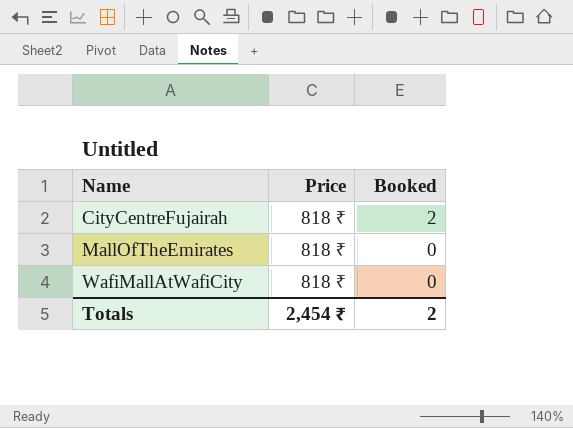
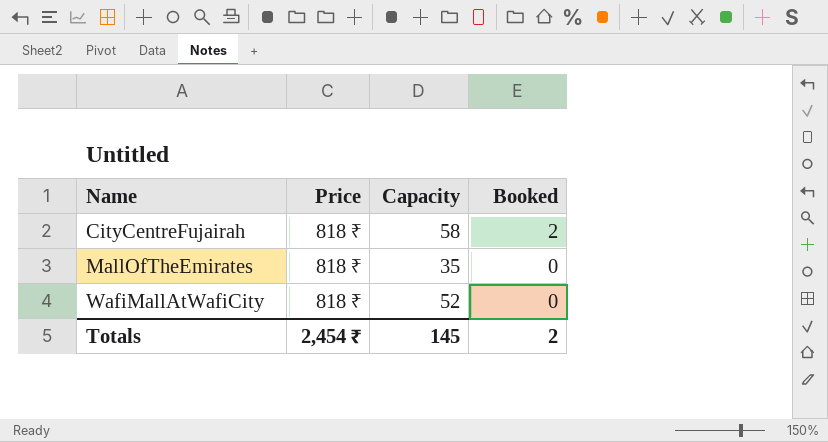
column Capacity | position: none -> 3

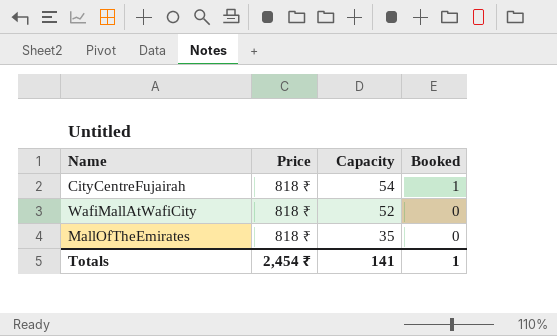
row order: Name ascending -> Capacity descending
CityCentreFujairah | Capacity: 58 -> 54
CityCentreFujairah | Booked: 2 -> 1
Totals | Capacity: 145 -> 141
Totals | Booked: 2 -> 1

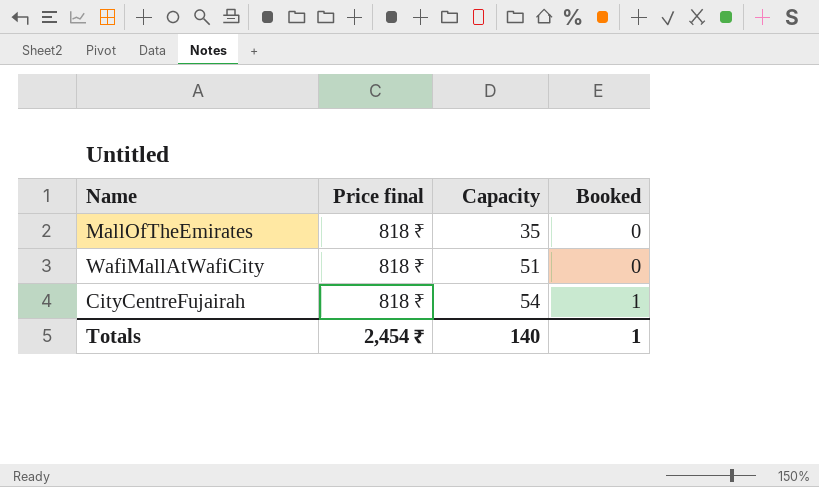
row order: Capacity descending -> Capacity ascending
column name: Price -> Price final
WafiMallAtWafiCity | Capacity: 52 -> 51
Totals | Capacity: 141 -> 140

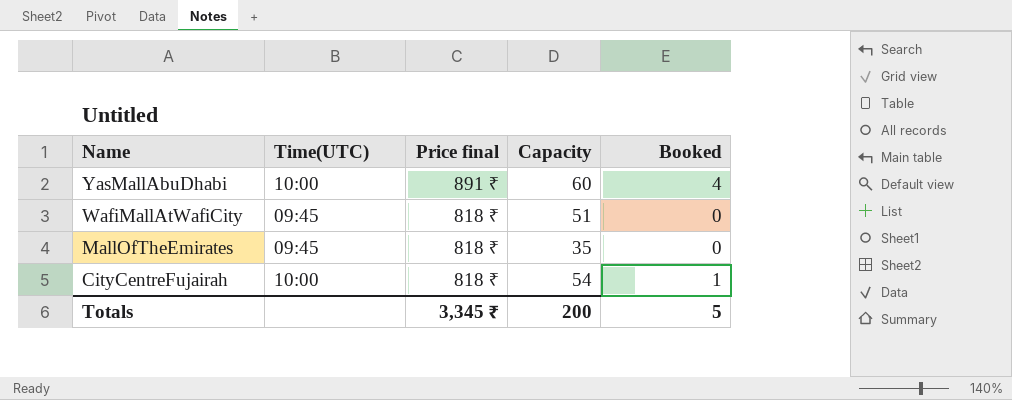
row order: Capacity ascending -> Name descending
column Time(UTC) | position: none -> 2
row YasMallAbuDhabi: none -> 10:00 | 891 ₹ | 60 | 4
Totals | Price final: 2,454 ₹ -> 3,345 ₹
Totals | Capacity: 140 -> 200
Totals | Booked: 1 -> 5

